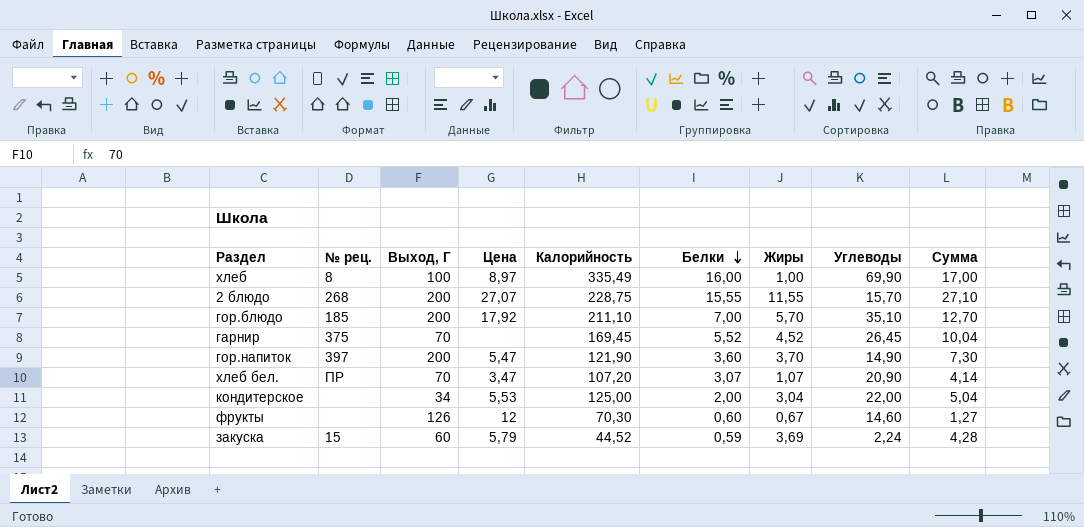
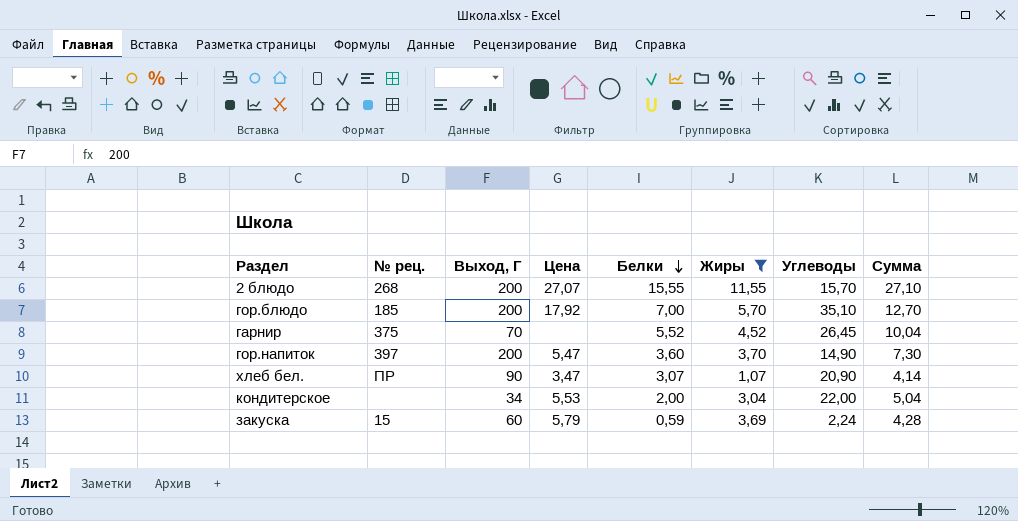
filter: none -> Жиры >= 1,07
column Калорийность | position: 5 -> none
хлеб бел. | Выход, Г: 70 -> 90

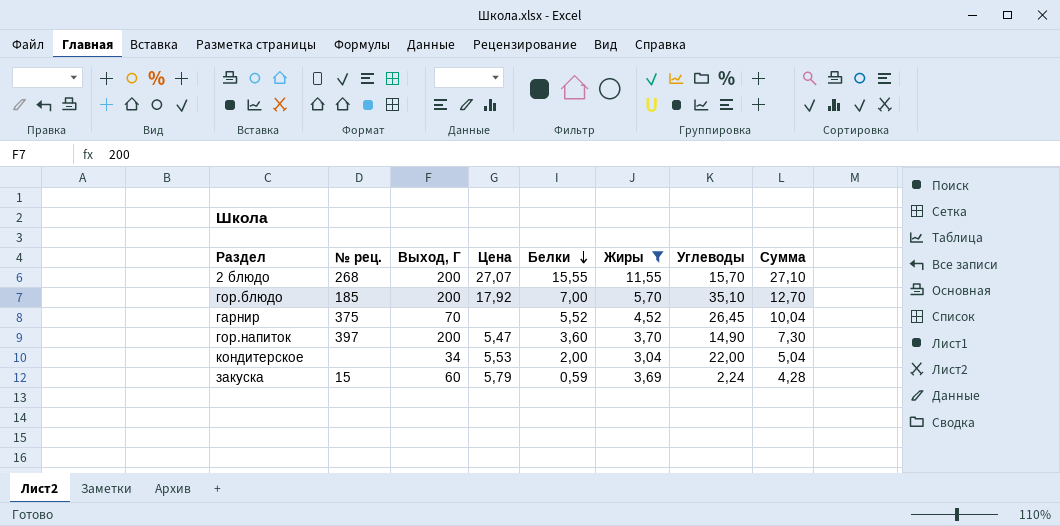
row хлеб бел.: ПР | 90 | 3,47 | 3,07 | 1,07 | 20,90 | 4,14 -> none

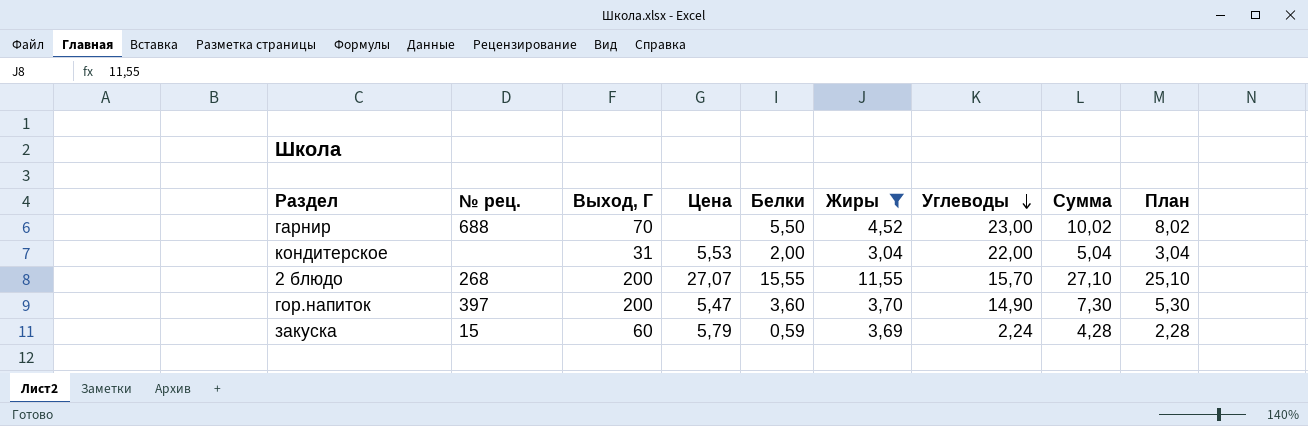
row order: Белки descending -> Углеводы descending
column План | formula: none -> [Сумма] - 2
row гор.блюдо: 185 | 200 | 17,92 | 7,00 | 5,70 | 35,10 | 12,70 -> none
гарнир | № рец.: 375 -> 688
гарнир | Белки: 5,52 -> 5,50
гарнир | Углеводы: 26,45 -> 23,00
гарнир | Сумма: 10,04 -> 10,02
кондитерское | Выход, Г: 34 -> 31

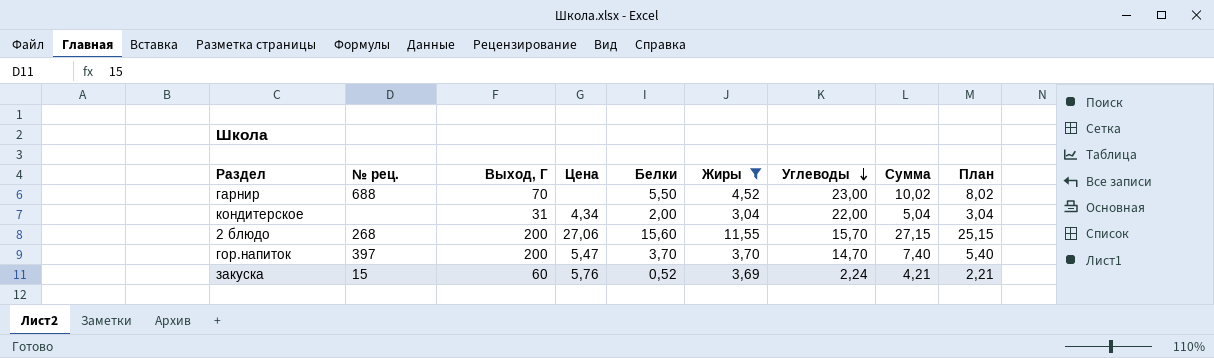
кондитерское | Цена: 5,53 -> 4,34
2 блюдо | Цена: 27,07 -> 27,06
2 блюдо | Белки: 15,55 -> 15,60
2 блюдо | Сумма: 27,10 -> 27,15
2 блюдо | План: 25,10 -> 25,15
гор.напиток | Белки: 3,60 -> 3,70
гор.напиток | Углеводы: 14,90 -> 14,70
гор.напиток | Сумма: 7,30 -> 7,40
гор.напиток | План: 5,30 -> 5,40
закуска | Цена: 5,79 -> 5,76
закуска | Белки: 0,59 -> 0,52
закуска | Сумма: 4,28 -> 4,21
закуска | План: 2,28 -> 2,21

